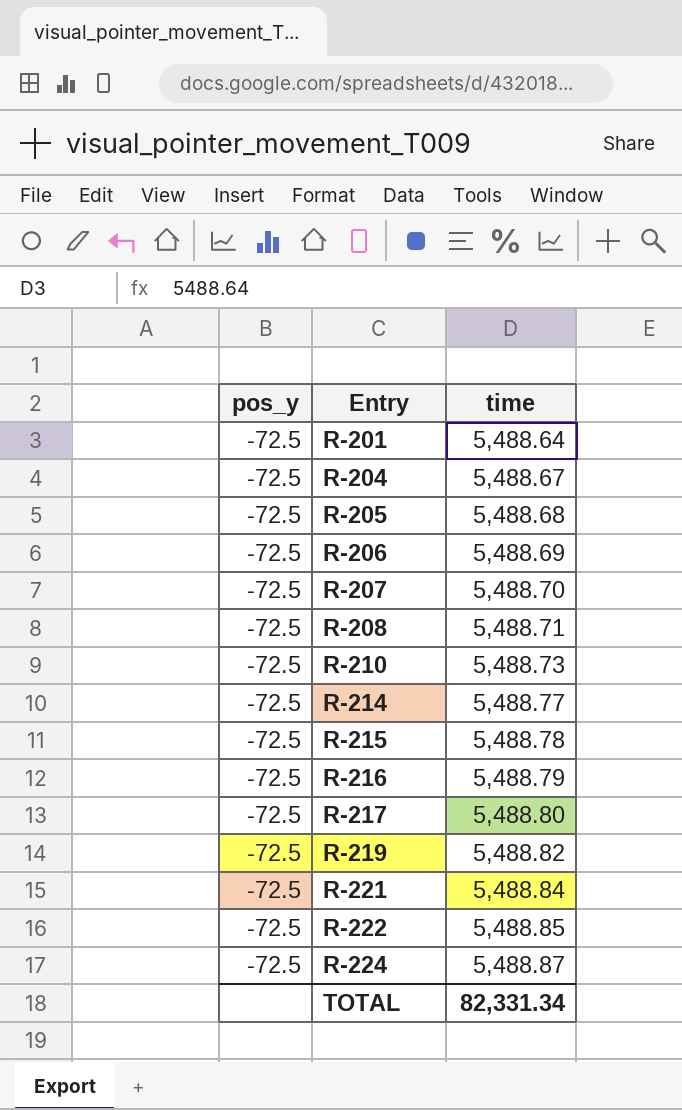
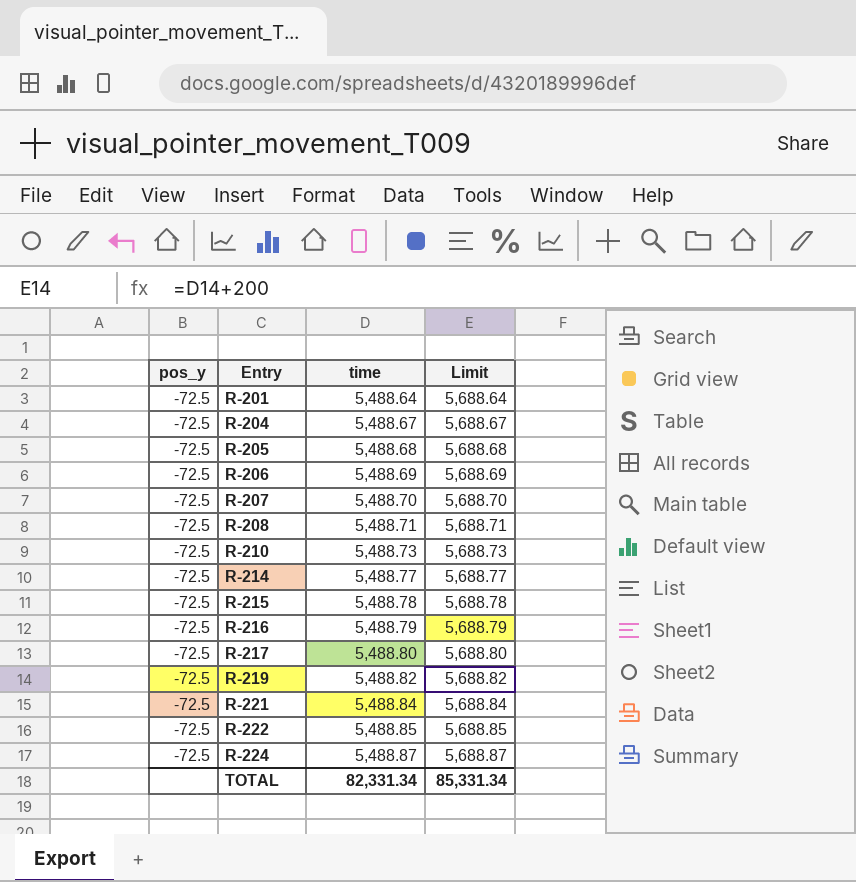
column Limit | formula: none -> [time] + 200

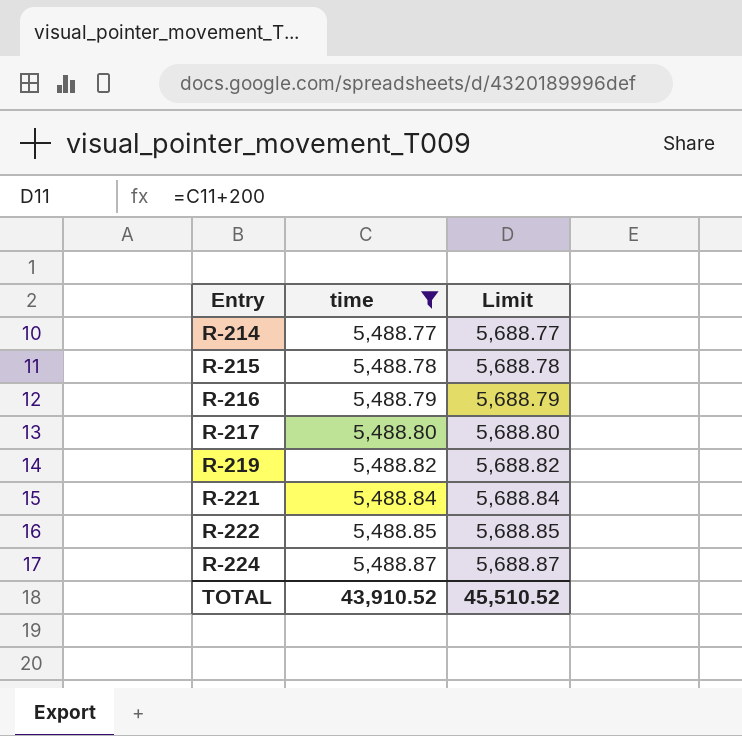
filter: none -> time >= 5,488.77
column pos_y | position: 1 -> none
TOTAL | time: 82,331.34 -> 43,910.52
TOTAL | Limit: 85,331.34 -> 45,510.52

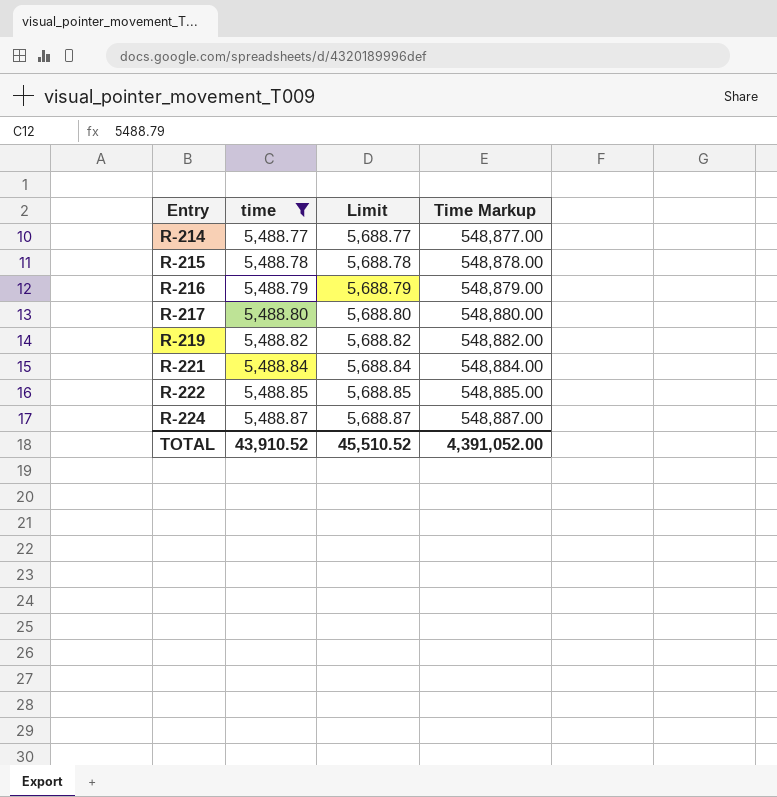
column Time Markup | formula: none -> [time] * 100

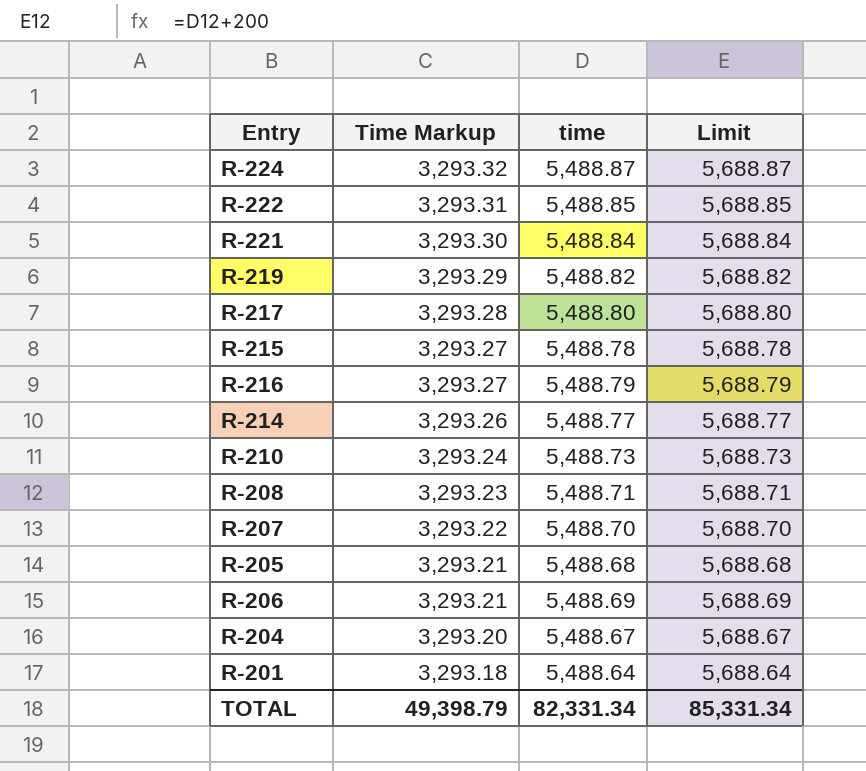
filter: time >= 5,488.77 -> none
row order: Entry ascending -> Time Markup descending
column Time Markup | formula: [time] * 100 -> [time] * 0.6
column Time Markup | position: 4 -> 2
TOTAL | Time Markup: 4,391,052.00 -> 49,398.79
TOTAL | time: 43,910.52 -> 82,331.34
TOTAL | Limit: 45,510.52 -> 85,331.34

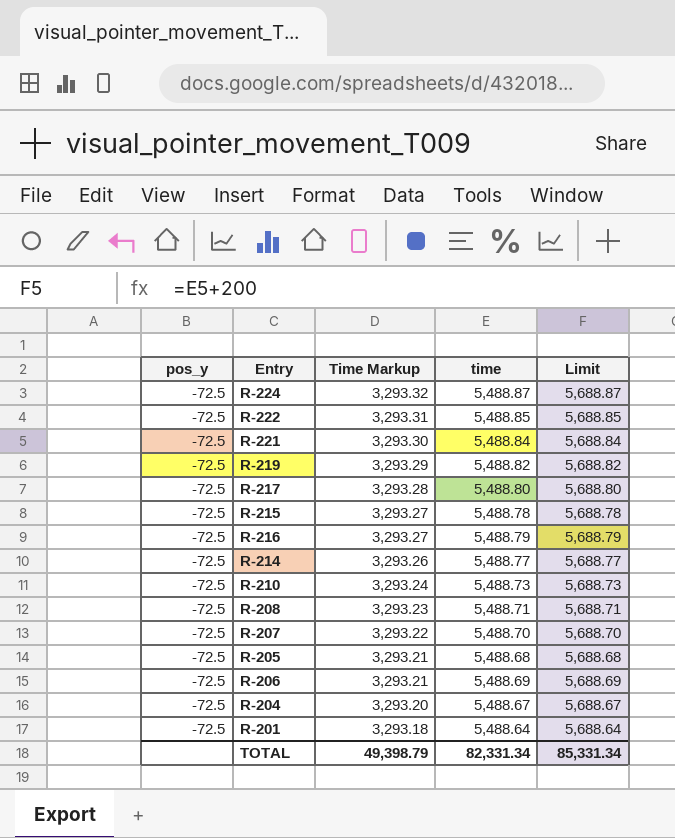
column pos_y | position: none -> 1

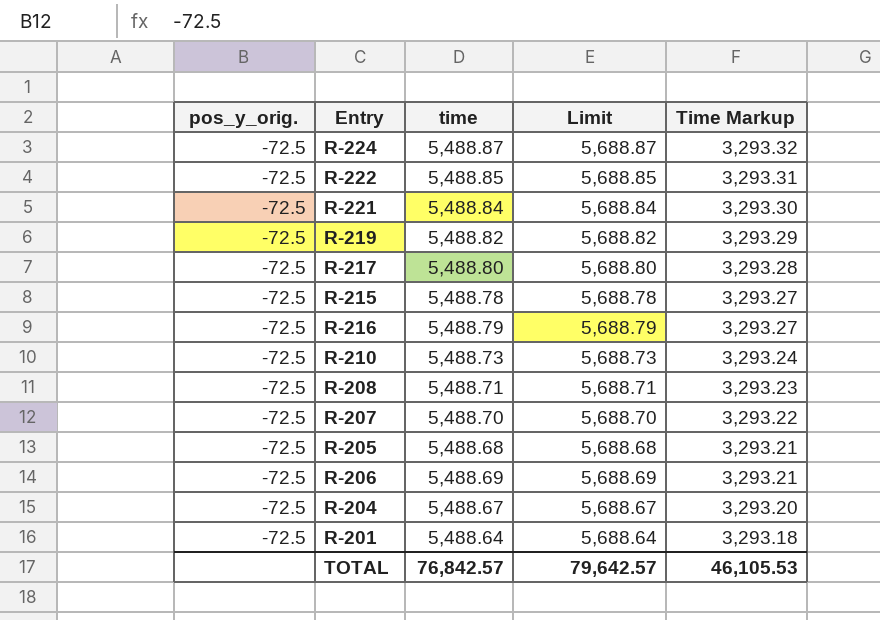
column name: pos_y -> pos_y_orig.
column Time Markup | position: 3 -> 5
row R-214: -72.5 | 3,293.26 | 5,488.77 | 5,688.77 -> none
TOTAL | time: 82,331.34 -> 76,842.57
TOTAL | Limit: 85,331.34 -> 79,642.57
TOTAL | Time Markup: 49,398.79 -> 46,105.53

